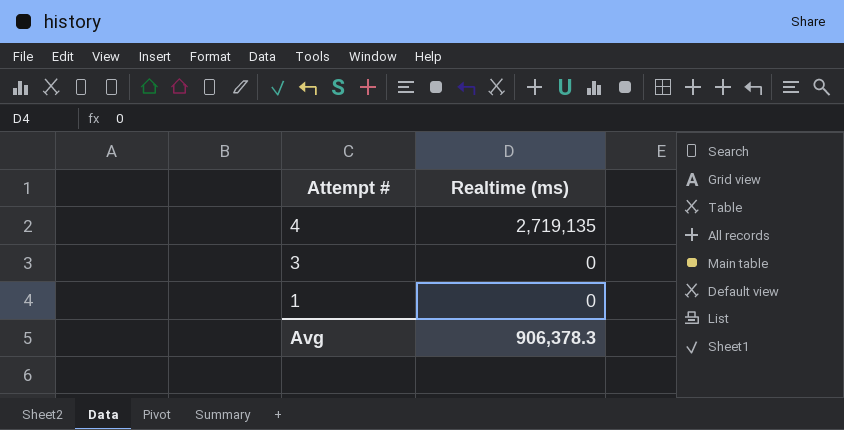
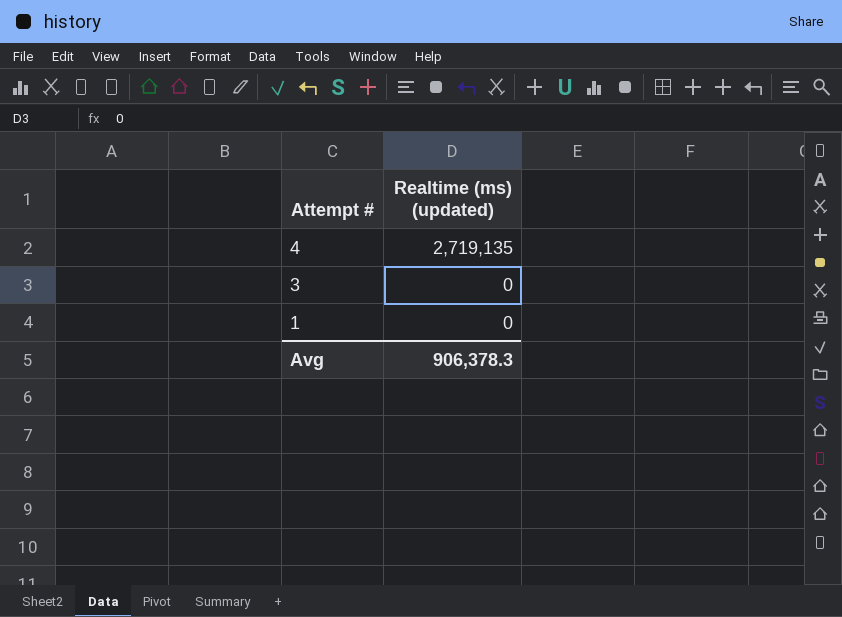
column name: Realtime (ms) -> Realtime (ms) (updated)

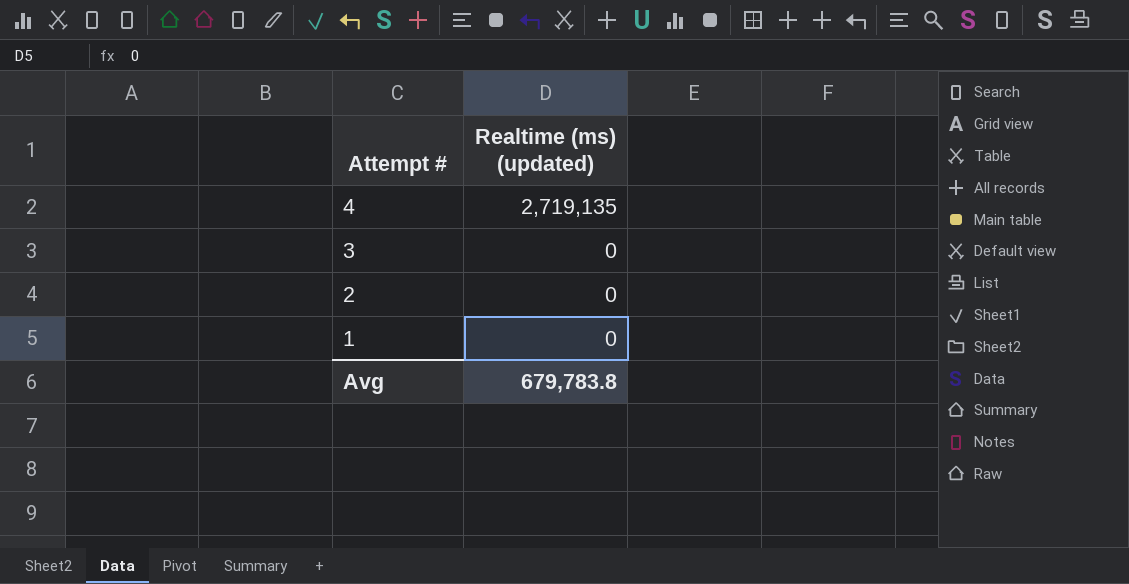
row 2: none -> 0
Avg | Realtime (ms) (updated): 906,378.3 -> 679,783.8

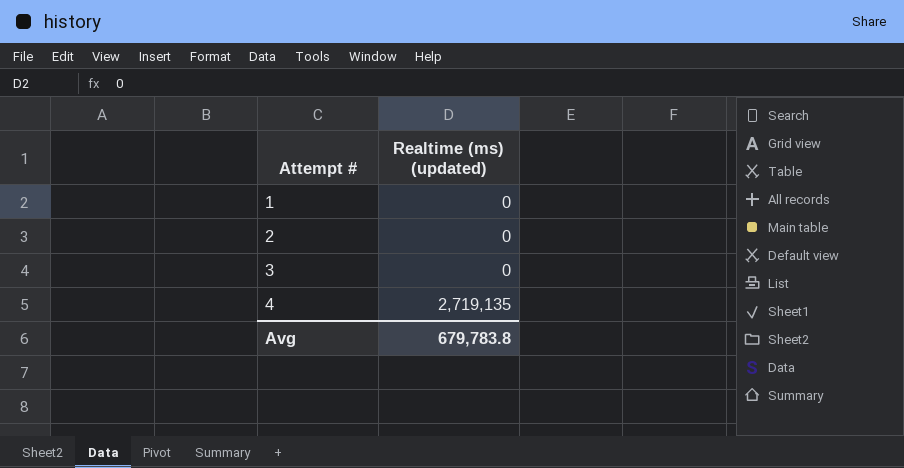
row order: Attempt # descending -> Attempt # ascending

